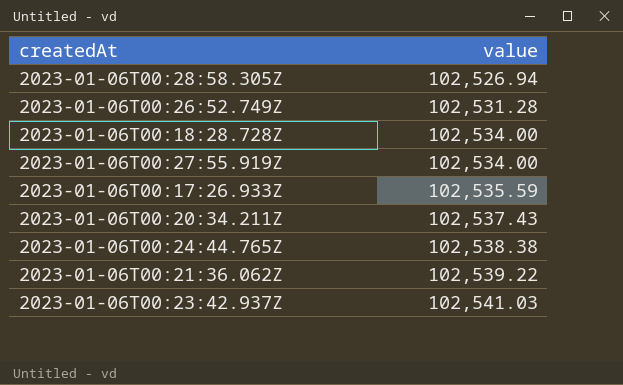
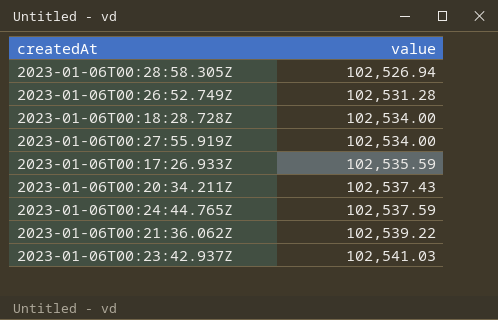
2023-01-06T00:24:44.765Z | value: 102,538.38 -> 102,537.59

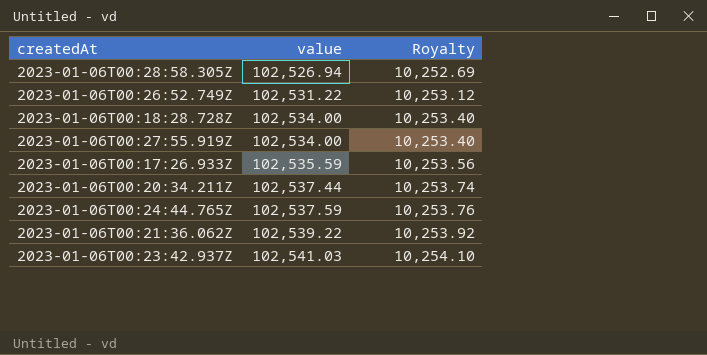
column Royalty | formula: none -> [value] * 0.1
2023-01-06T00:26:52.749Z | value: 102,531.28 -> 102,531.22
2023-01-06T00:20:34.211Z | value: 102,537.43 -> 102,537.44

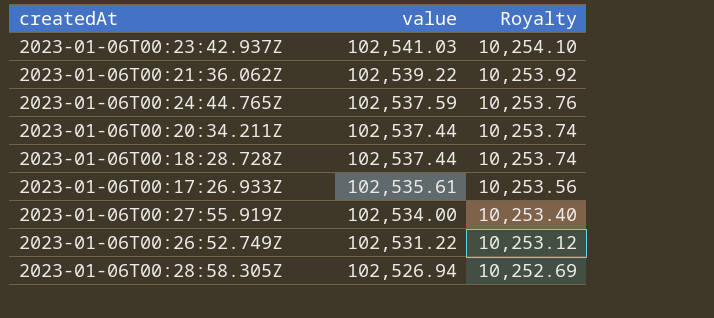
row order: value ascending -> value descending
2023-01-06T00:18:28.728Z | value: 102,534.00 -> 102,537.44
2023-01-06T00:18:28.728Z | Royalty: 10,253.40 -> 10,253.74
2023-01-06T00:17:26.933Z | value: 102,535.59 -> 102,535.61

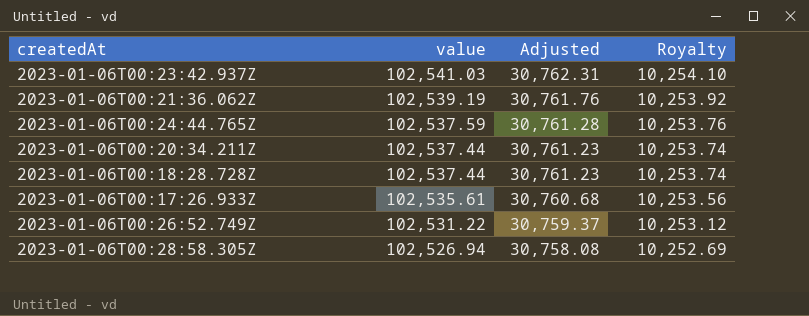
column Adjusted | formula: none -> [value] * 0.3
row 2023-01-06T00:27:55.919Z: 102,534.00 | 10,253.40 -> none
2023-01-06T00:21:36.062Z | value: 102,539.22 -> 102,539.19

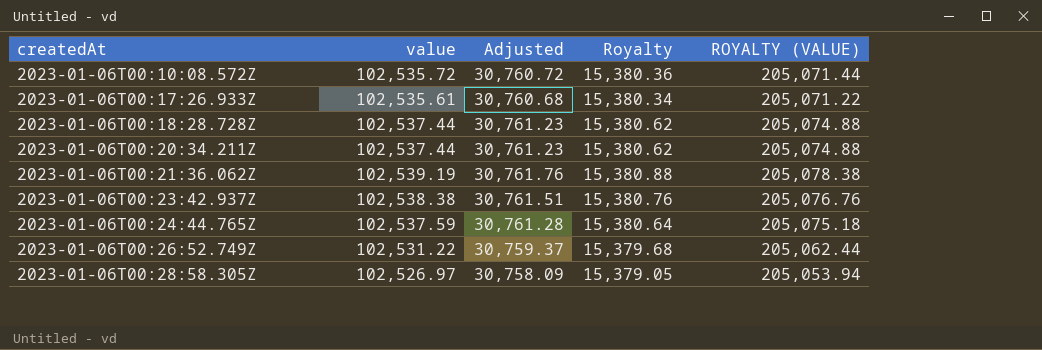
row order: value descending -> createdAt ascending
column Royalty | formula: [value] * 0.1 -> [value] * 0.15
column ROYALTY (VALUE) | formula: none -> [value] * 2
row 2023-01-06T00:10:08.572Z: none -> 102,535.72 | 30,760.72 | 15,380.36 | 205,071.44
2023-01-06T00:23:42.937Z | value: 102,541.03 -> 102,538.38
2023-01-06T00:23:42.937Z | Adjusted: 30,762.31 -> 30,761.51
2023-01-06T00:28:58.305Z | value: 102,526.94 -> 102,526.97
2023-01-06T00:28:58.305Z | Adjusted: 30,758.08 -> 30,758.09

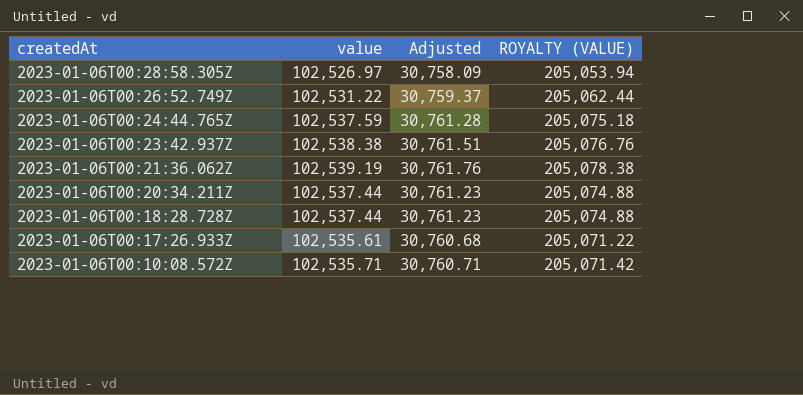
row order: createdAt ascending -> createdAt descending
column Royalty | formula: [value] * 0.15 -> none
2023-01-06T00:10:08.572Z | value: 102,535.72 -> 102,535.71
2023-01-06T00:10:08.572Z | Adjusted: 30,760.72 -> 30,760.71
2023-01-06T00:10:08.572Z | ROYALTY (VALUE): 205,071.44 -> 205,071.42

